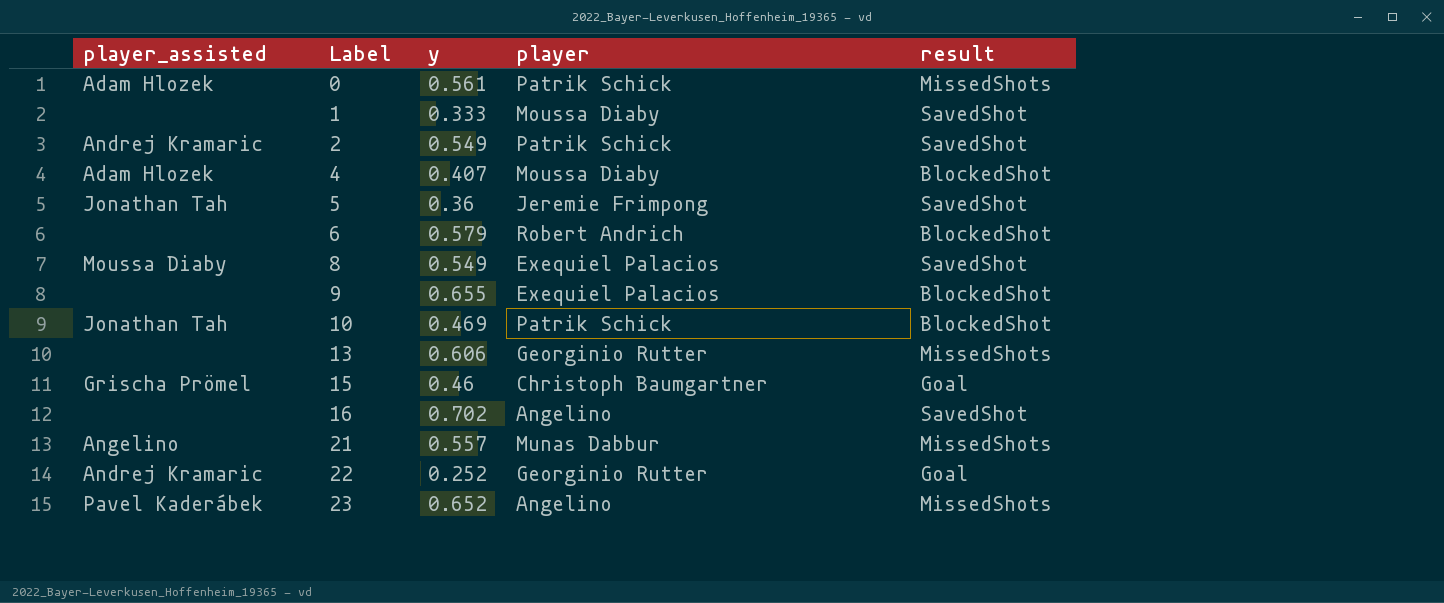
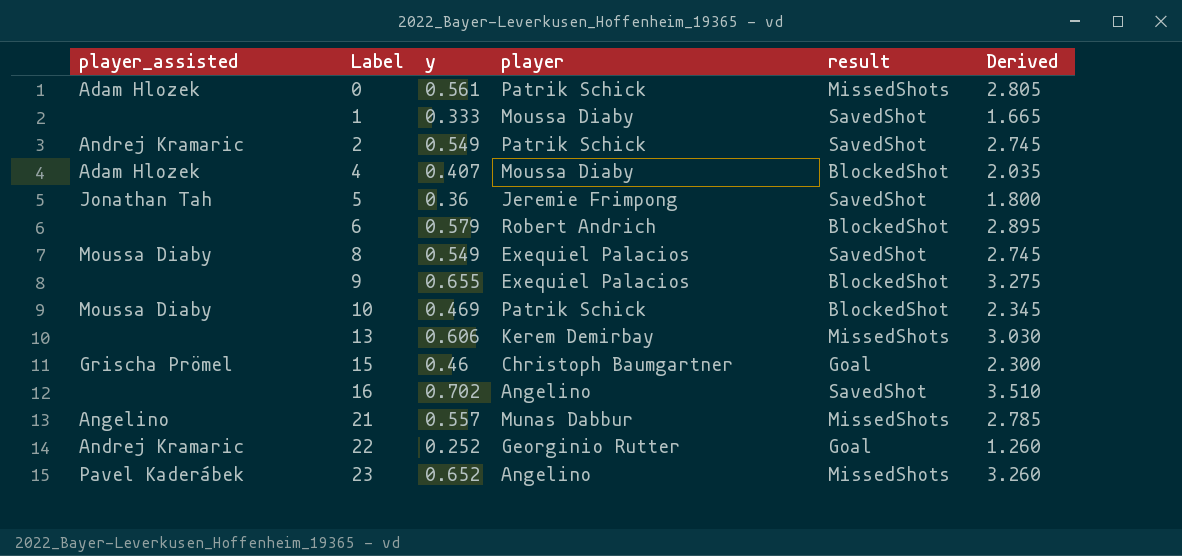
column Derived | formula: none -> [y] * 5
10 | player_assisted: Jonathan Tah -> Moussa Diaby
13 | player: Georginio Rutter -> Kerem Demirbay

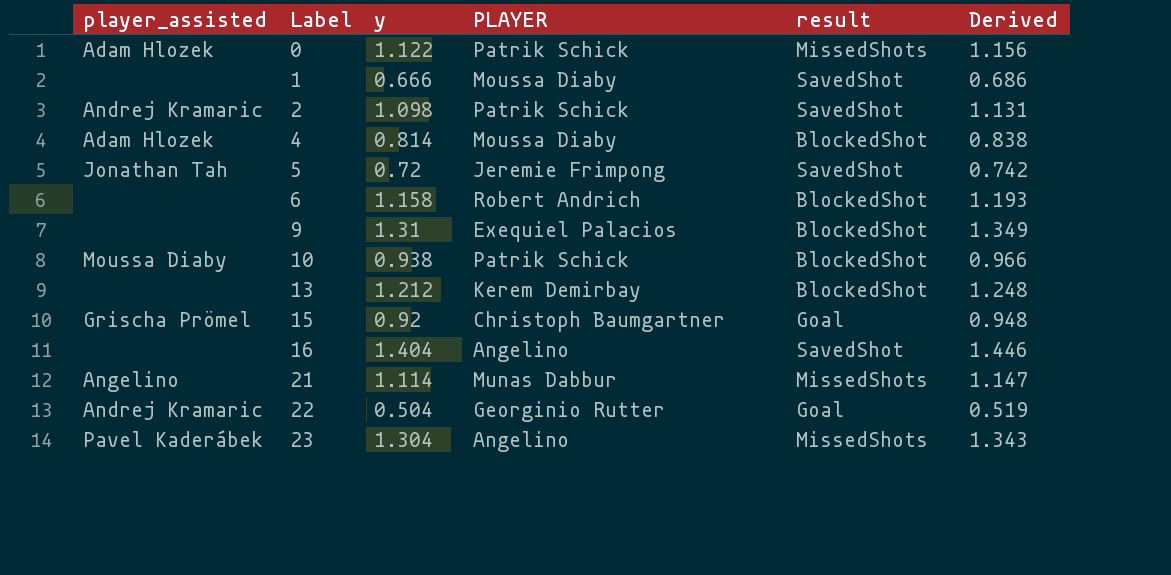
column name: player -> PLAYER
column Derived | formula: [y] * 5 -> [y] * 1.03
row 8: Moussa Diaby | 0.549 | Exequiel Palacios | SavedShot | 2.745 -> none
0 | y: 0.561 -> 1.122
1 | y: 0.333 -> 0.666
2 | y: 0.549 -> 1.098
4 | y: 0.407 -> 0.814
5 | y: 0.36 -> 0.72
6 | y: 0.579 -> 1.158
9 | y: 0.655 -> 1.31
10 | y: 0.469 -> 0.938
13 | y: 0.606 -> 1.212
13 | result: MissedShots -> BlockedShot
15 | y: 0.46 -> 0.92
16 | y: 0.702 -> 1.404
21 | y: 0.557 -> 1.114
22 | y: 0.252 -> 0.504
23 | y: 0.652 -> 1.304

